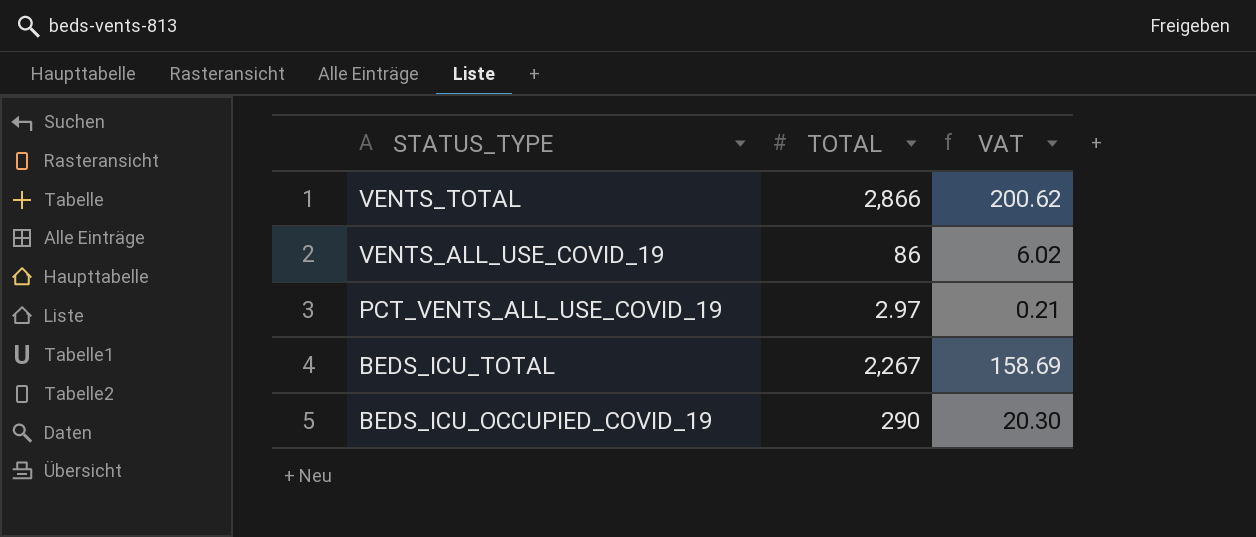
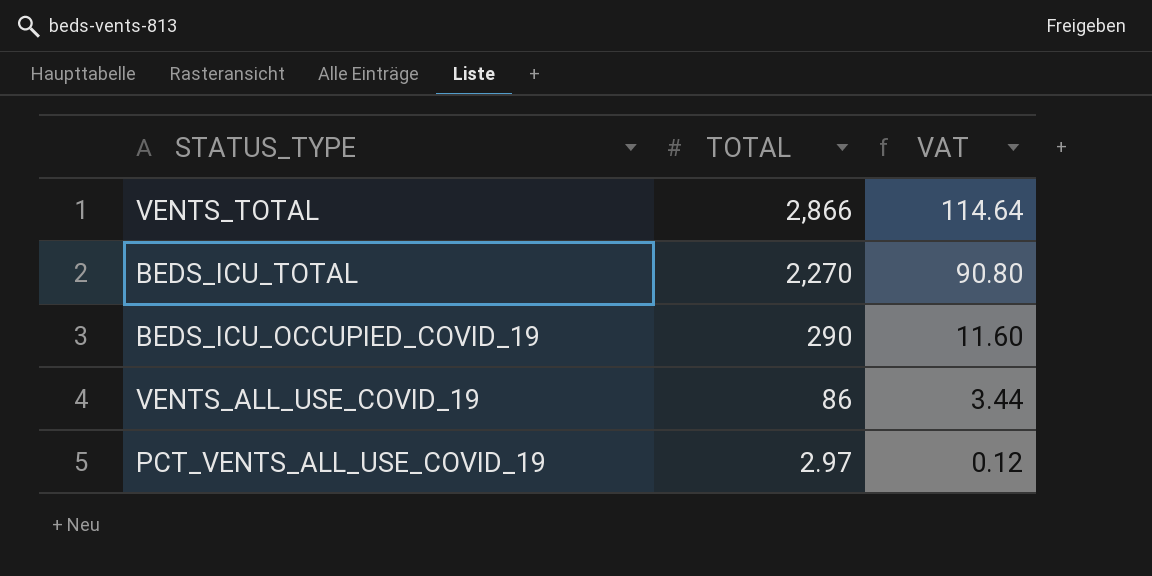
row order: STATUS_TYPE descending -> TOTAL descending
column VAT | formula: [TOTAL] * 0.07 -> [TOTAL] * 0.04
BEDS_ICU_TOTAL | TOTAL: 2,267 -> 2,270

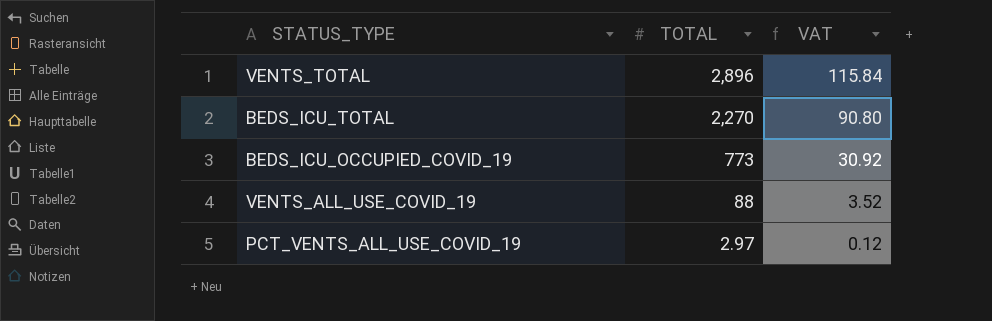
VENTS_TOTAL | TOTAL: 2,866 -> 2,896
VENTS_TOTAL | VAT: 114.64 -> 115.84
BEDS_ICU_OCCUPIED_COVID_19 | TOTAL: 290 -> 773
BEDS_ICU_OCCUPIED_COVID_19 | VAT: 11.60 -> 30.92
VENTS_ALL_USE_COVID_19 | TOTAL: 86 -> 88
VENTS_ALL_USE_COVID_19 | VAT: 3.44 -> 3.52

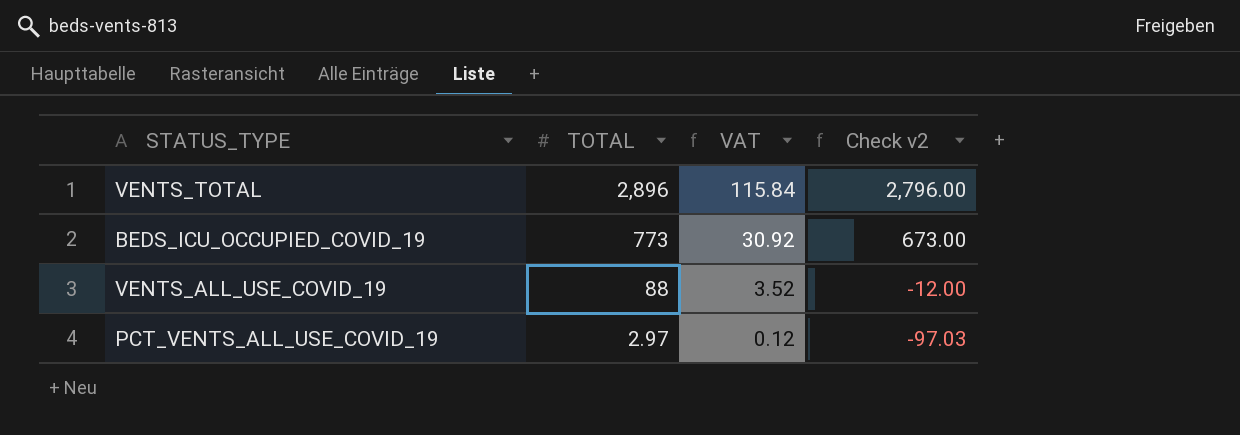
column Check v2 | formula: none -> [TOTAL] - 100
row BEDS_ICU_TOTAL: 2,270 | 90.80 -> none

